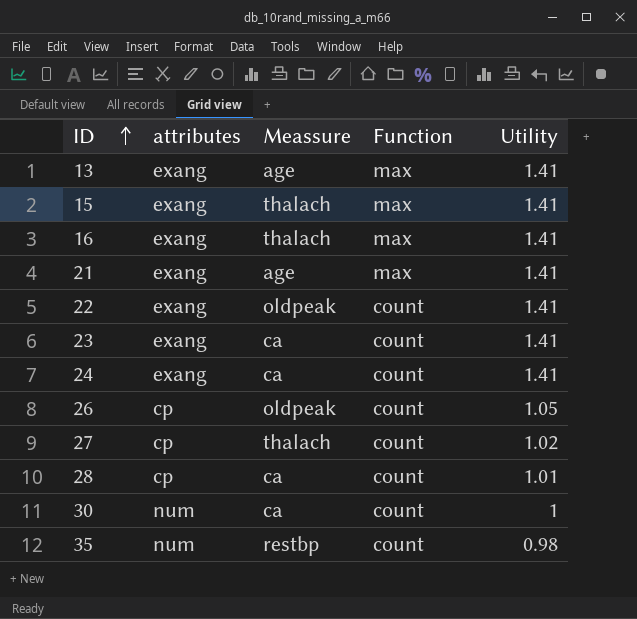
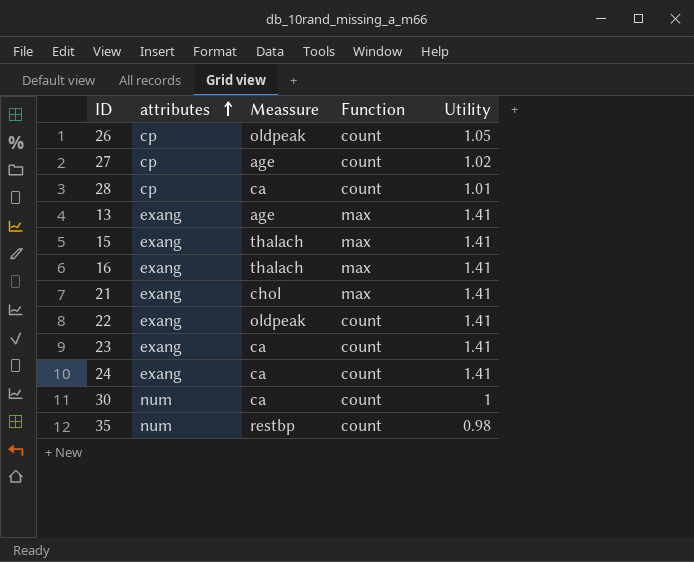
row order: ID ascending -> attributes ascending
27 | Meassure: thalach -> age
21 | Meassure: age -> chol

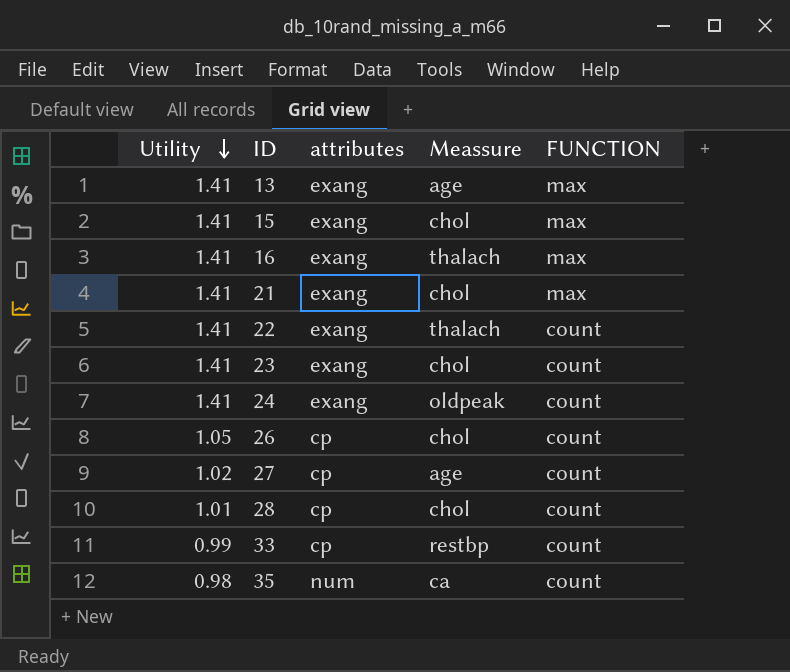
row order: attributes ascending -> Utility descending
column Utility | position: 5 -> 1
column name: Function -> FUNCTION
row 30: num | ca | count | 1 -> none
15 | Meassure: thalach -> chol
22 | Meassure: oldpeak -> thalach
23 | Meassure: ca -> chol
24 | Meassure: ca -> oldpeak
26 | Meassure: oldpeak -> chol
28 | Meassure: ca -> chol
row 33: none -> 0.99 | cp | restbp | count
35 | Meassure: restbp -> ca

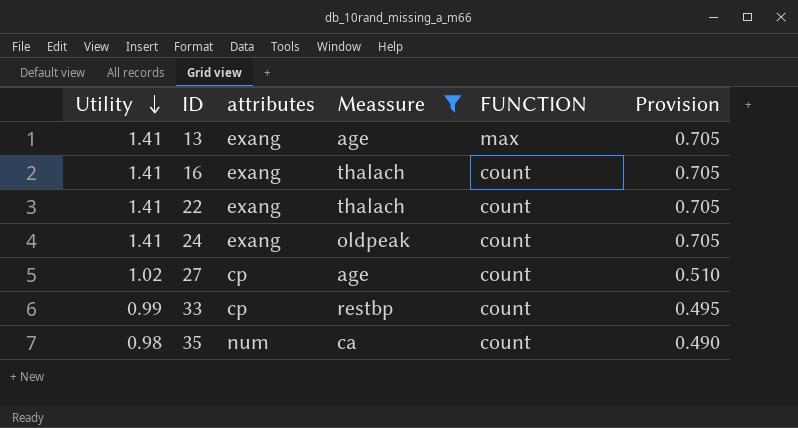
filter: none -> Meassure != chol
column Provision | formula: none -> [Utility] * 0.5
16 | FUNCTION: max -> count

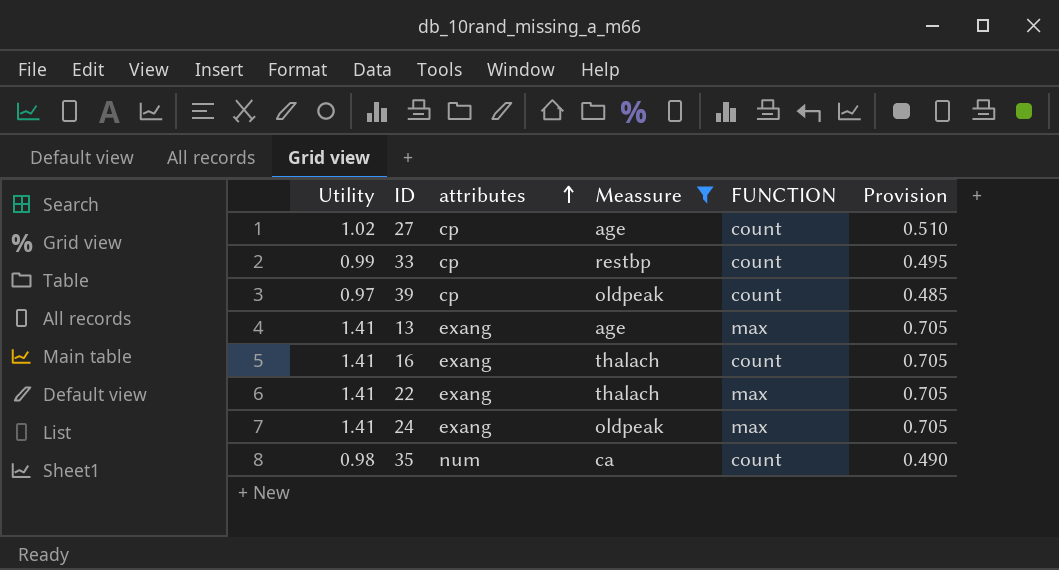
row order: Utility descending -> attributes ascending
row 39: none -> 0.97 | cp | oldpeak | count | 0.485
22 | FUNCTION: count -> max
24 | FUNCTION: count -> max

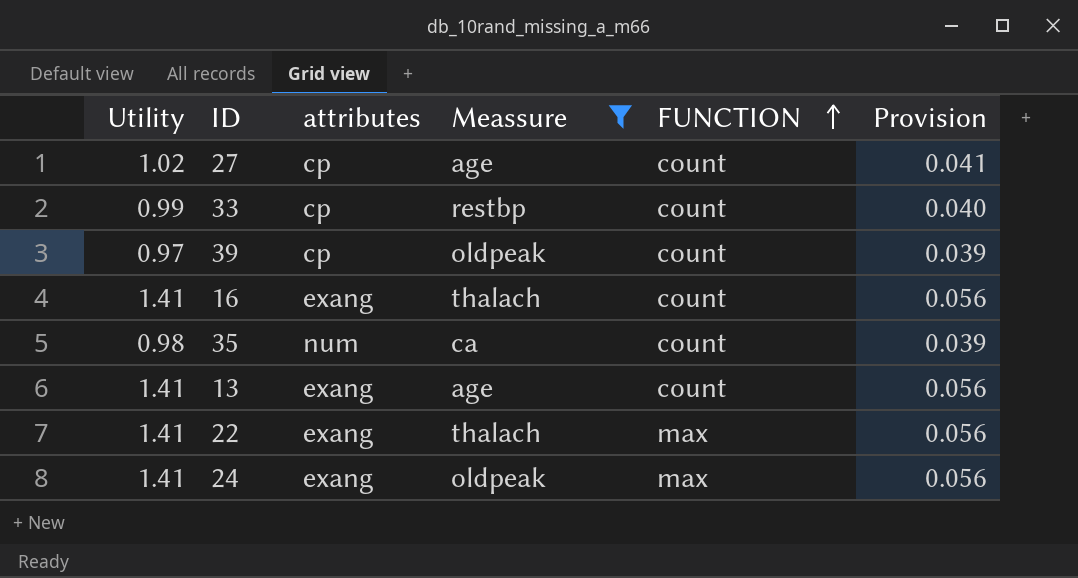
row order: attributes ascending -> FUNCTION ascending
column Provision | formula: [Utility] * 0.5 -> [Utility] * 0.04
13 | FUNCTION: max -> count

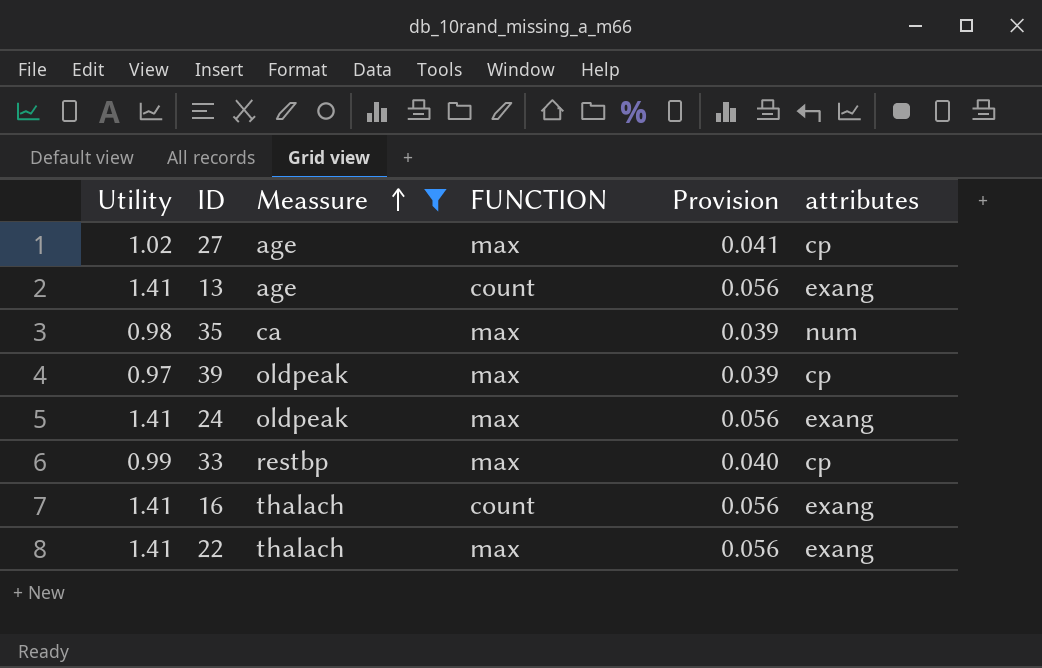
row order: FUNCTION ascending -> Meassure ascending
column attributes | position: 3 -> 6
27 | FUNCTION: count -> max
35 | FUNCTION: count -> max
39 | FUNCTION: count -> max
33 | FUNCTION: count -> max

